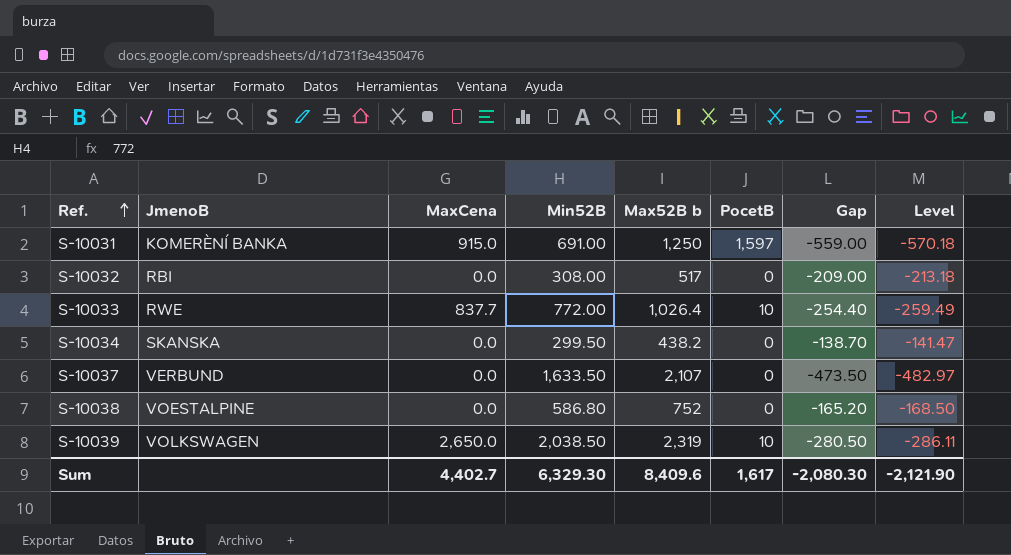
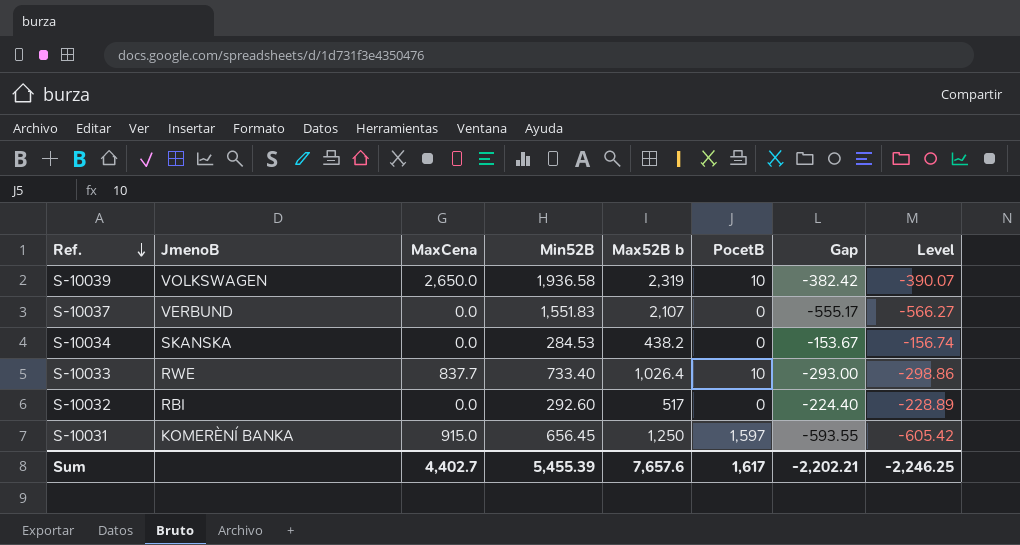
row order: Ref. ascending -> Ref. descending
row S-10038: VOESTALPINE | 0.0 | 586.80 | 752 | 0 | -165.20 | -168.50 -> none
S-10039 | Min52B: 2,038.50 -> 1,936.58
S-10039 | Gap: -280.50 -> -382.42
S-10039 | Level: -286.11 -> -390.07
S-10037 | Min52B: 1,633.50 -> 1,551.83
S-10037 | Gap: -473.50 -> -555.17
S-10037 | Level: -482.97 -> -566.27
S-10034 | Min52B: 299.50 -> 284.53
S-10034 | Gap: -138.70 -> -153.67
S-10034 | Level: -141.47 -> -156.74
S-10033 | Min52B: 772.00 -> 733.40
S-10033 | Gap: -254.40 -> -293.00
S-10033 | Level: -259.49 -> -298.86
S-10032 | Min52B: 308.00 -> 292.60
S-10032 | Gap: -209.00 -> -224.40
S-10032 | Level: -213.18 -> -228.89
S-10031 | Min52B: 691.00 -> 656.45
S-10031 | Gap: -559.00 -> -593.55
S-10031 | Level: -570.18 -> -605.42
Sum | Min52B: 6,329.30 -> 5,455.39
Sum | Max52B b: 8,409.6 -> 7,657.6
Sum | Gap: -2,080.30 -> -2,202.21
Sum | Level: -2,121.90 -> -2,246.25

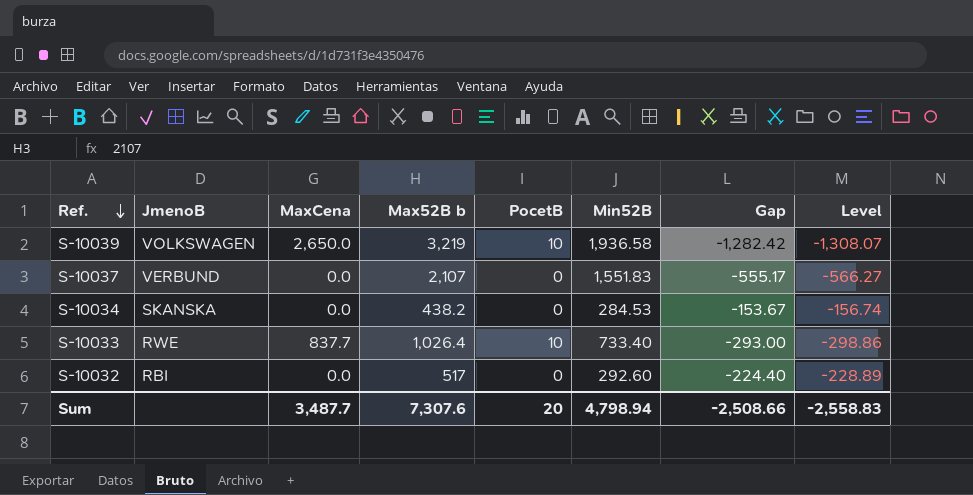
column Min52B | position: 4 -> 6
row S-10031: KOMERÈNÍ BANKA | 915.0 | 656.45 | 1,250 | 1,597 | -593.55 | -605.42 -> none
S-10039 | Max52B b: 2,319 -> 3,219
S-10039 | Gap: -382.42 -> -1,282.42
S-10039 | Level: -390.07 -> -1,308.07
Sum | MaxCena: 4,402.7 -> 3,487.7
Sum | Max52B b: 7,657.6 -> 7,307.6
Sum | PocetB: 1,617 -> 20
Sum | Min52B: 5,455.39 -> 4,798.94
Sum | Gap: -2,202.21 -> -2,508.66
Sum | Level: -2,246.25 -> -2,558.83

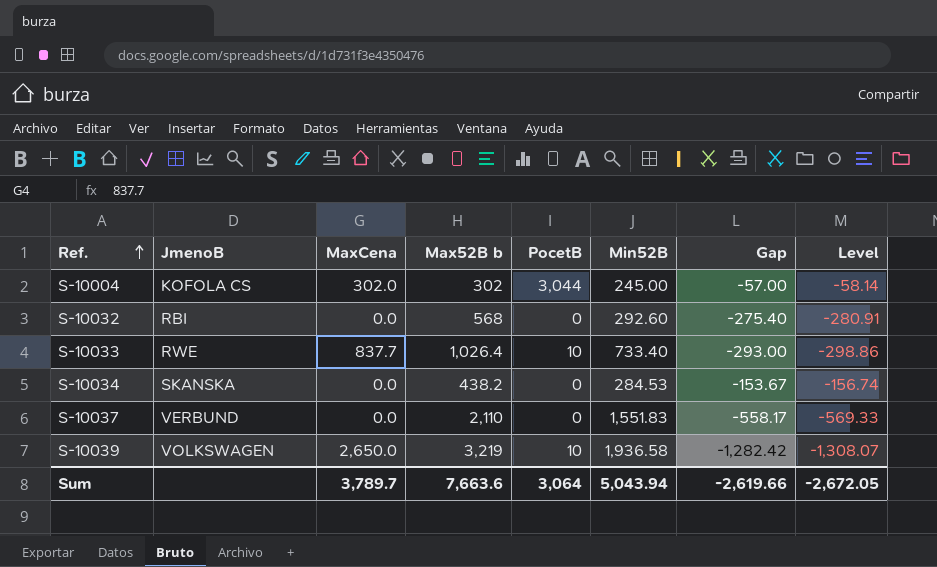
row order: Ref. descending -> Ref. ascending
row S-10004: none -> KOFOLA CS | 302.0 | 302 | 3,044 | 245.00 | -57.00 | -58.14
S-10032 | Max52B b: 517 -> 568
S-10032 | Gap: -224.40 -> -275.40
S-10032 | Level: -228.89 -> -280.91
S-10037 | Max52B b: 2,107 -> 2,110
S-10037 | Gap: -555.17 -> -558.17
S-10037 | Level: -566.27 -> -569.33
Sum | MaxCena: 3,487.7 -> 3,789.7
Sum | Max52B b: 7,307.6 -> 7,663.6
Sum | PocetB: 20 -> 3,064
Sum | Min52B: 4,798.94 -> 5,043.94
Sum | Gap: -2,508.66 -> -2,619.66
Sum | Level: -2,558.83 -> -2,672.05

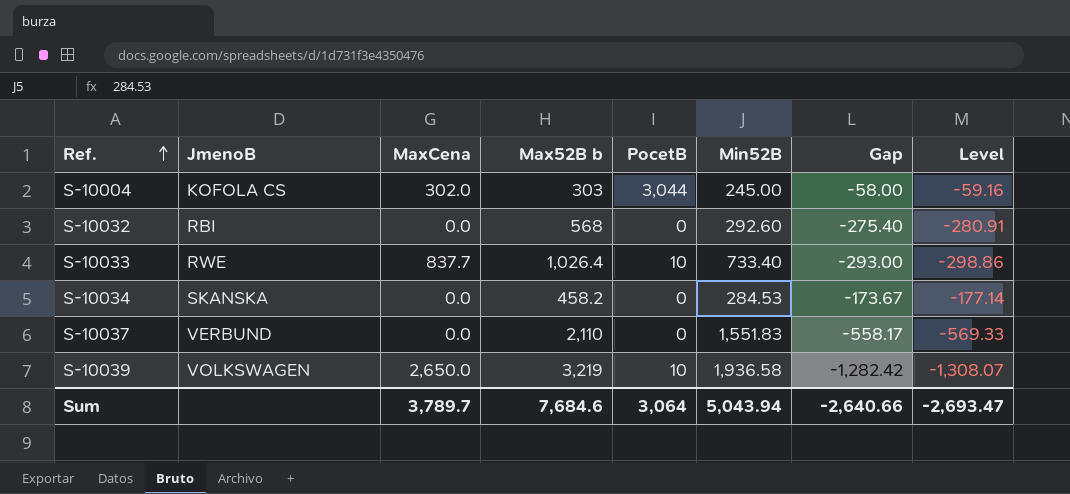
S-10004 | Max52B b: 302 -> 303
S-10004 | Gap: -57.00 -> -58.00
S-10004 | Level: -58.14 -> -59.16
S-10034 | Max52B b: 438.2 -> 458.2
S-10034 | Gap: -153.67 -> -173.67
S-10034 | Level: -156.74 -> -177.14
Sum | Max52B b: 7,663.6 -> 7,684.6
Sum | Gap: -2,619.66 -> -2,640.66
Sum | Level: -2,672.05 -> -2,693.47

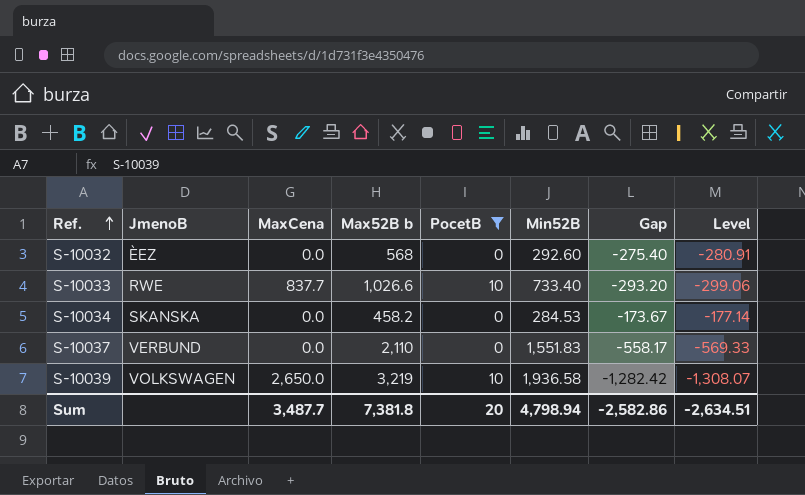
filter: none -> PocetB != 3,044
S-10032 | JmenoB: RBI -> ÈEZ
S-10033 | Max52B b: 1,026.4 -> 1,026.6
S-10033 | Gap: -293.00 -> -293.20
S-10033 | Level: -298.86 -> -299.06
Sum | MaxCena: 3,789.7 -> 3,487.7
Sum | Max52B b: 7,684.6 -> 7,381.8
Sum | PocetB: 3,064 -> 20
Sum | Min52B: 5,043.94 -> 4,798.94
Sum | Gap: -2,640.66 -> -2,582.86
Sum | Level: -2,693.47 -> -2,634.51

